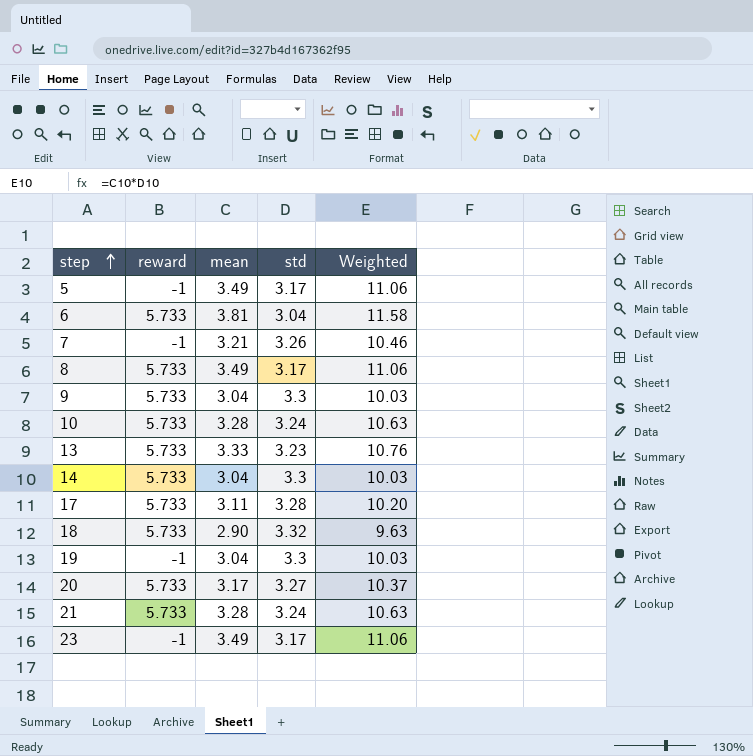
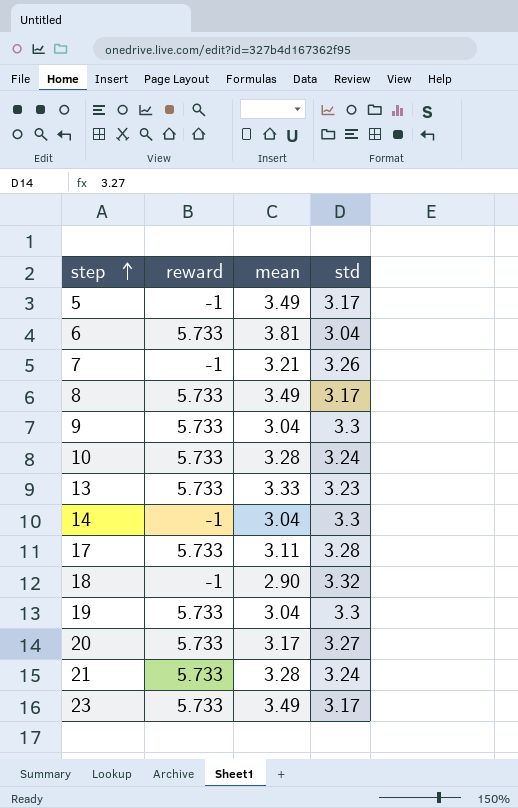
column Weighted | formula: [mean] * [std] -> none
14 | reward: 5.733 -> -1
18 | reward: 5.733 -> -1
19 | reward: -1 -> 5.733
23 | reward: -1 -> 5.733

